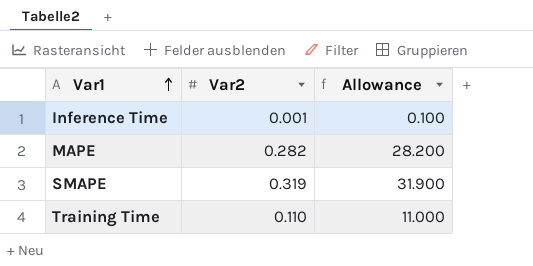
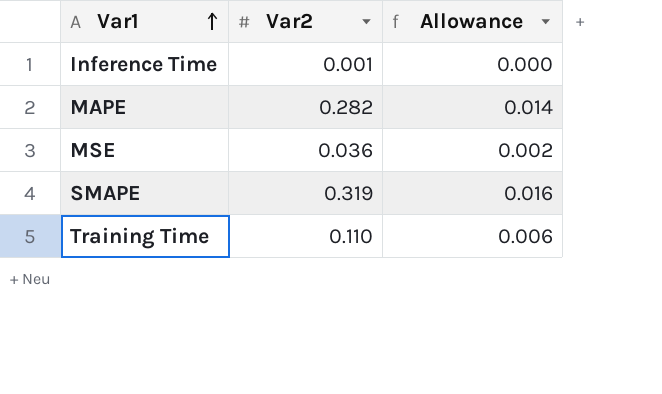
column Allowance | formula: [Var2] * 100 -> [Var2] * 0.05
row MSE: none -> 0.036 | 0.002

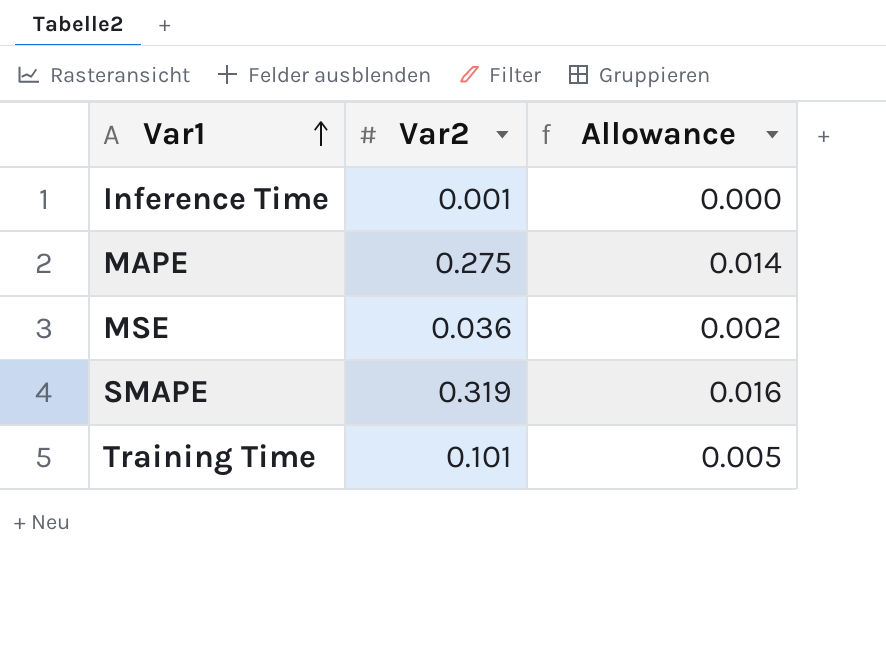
MAPE | Var2: 0.282 -> 0.275
Training Time | Var2: 0.110 -> 0.101
Training Time | Allowance: 0.006 -> 0.005

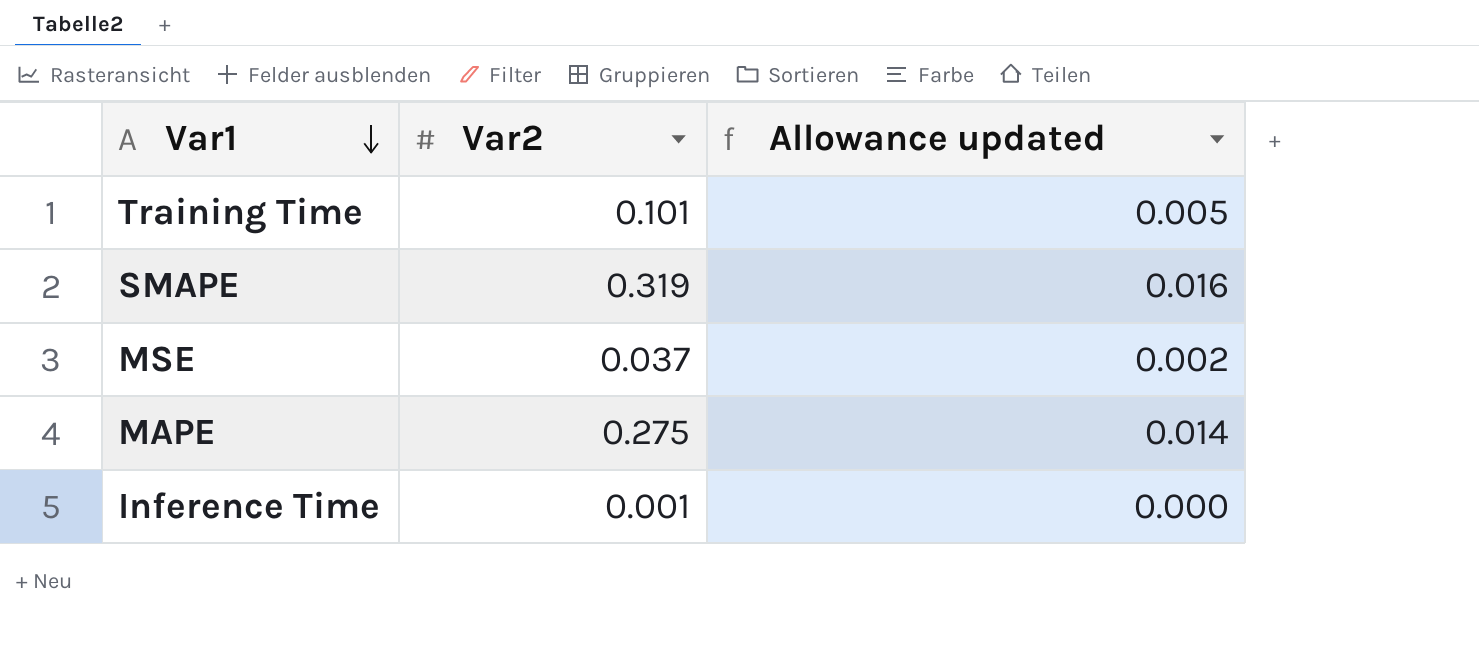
row order: Var1 ascending -> Var1 descending
column name: Allowance -> Allowance updated
MSE | Var2: 0.036 -> 0.037

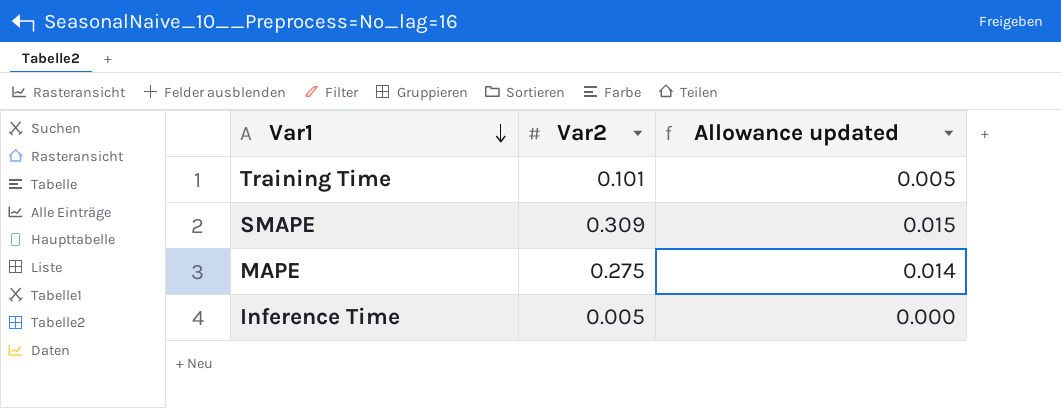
row MSE: 0.037 | 0.002 -> none
SMAPE | Var2: 0.319 -> 0.309
SMAPE | Allowance updated: 0.016 -> 0.015
Inference Time | Var2: 0.001 -> 0.005

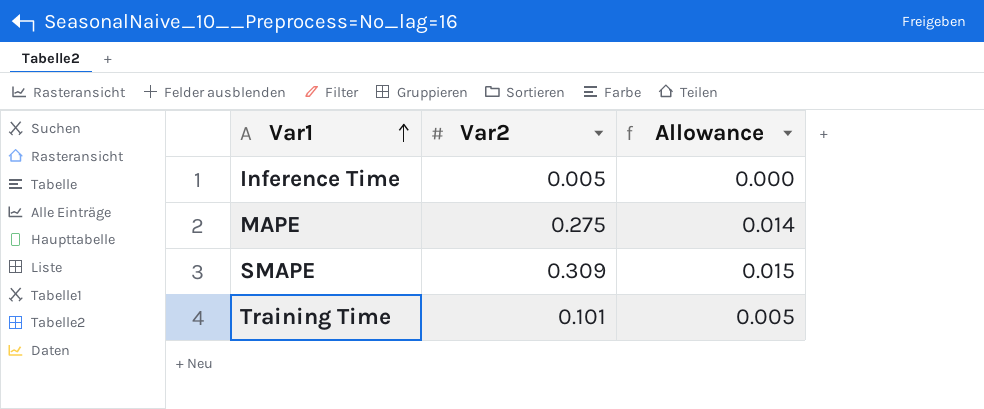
row order: Var1 descending -> Var1 ascending
column name: Allowance updated -> Allowance

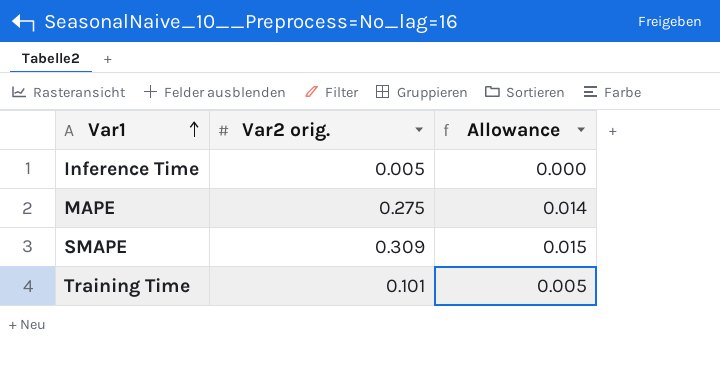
column name: Var2 -> Var2 orig.

